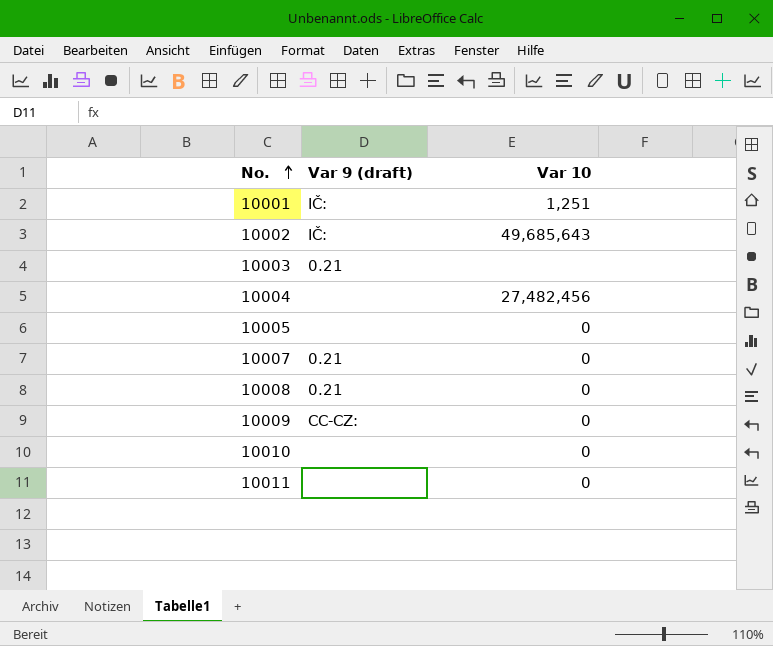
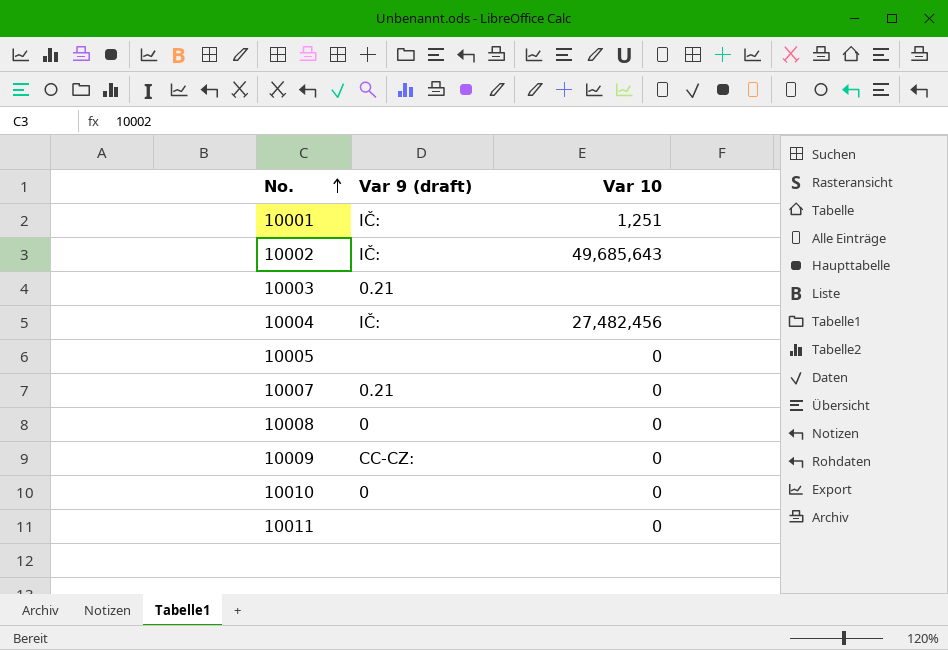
10004 | Var 9 (draft): none -> IČ:
10008 | Var 9 (draft): 0.21 -> 0
10010 | Var 9 (draft): none -> 0

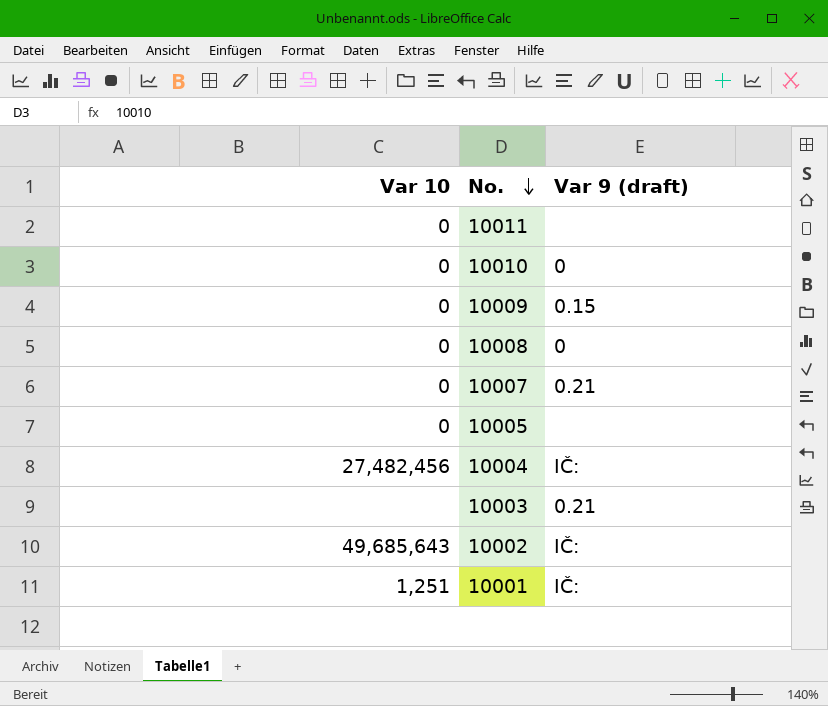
row order: No. ascending -> No. descending
column Var 10 | position: 3 -> 1
10009 | Var 9 (draft): CC-CZ: -> 0.15

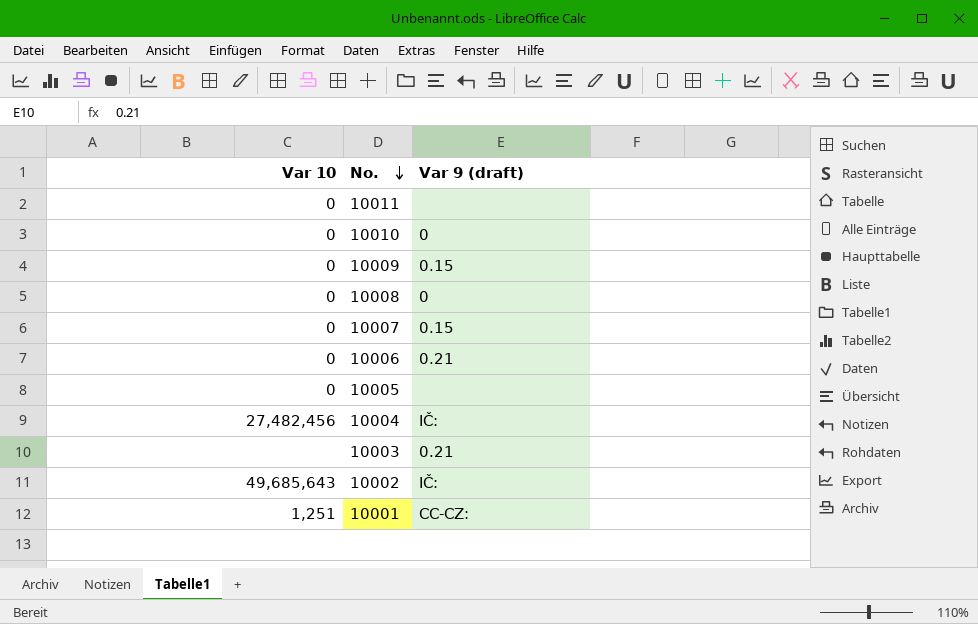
10007 | Var 9 (draft): 0.21 -> 0.15
row 10006: none -> 0 | 0.21
10001 | Var 9 (draft): IČ: -> CC-CZ:

